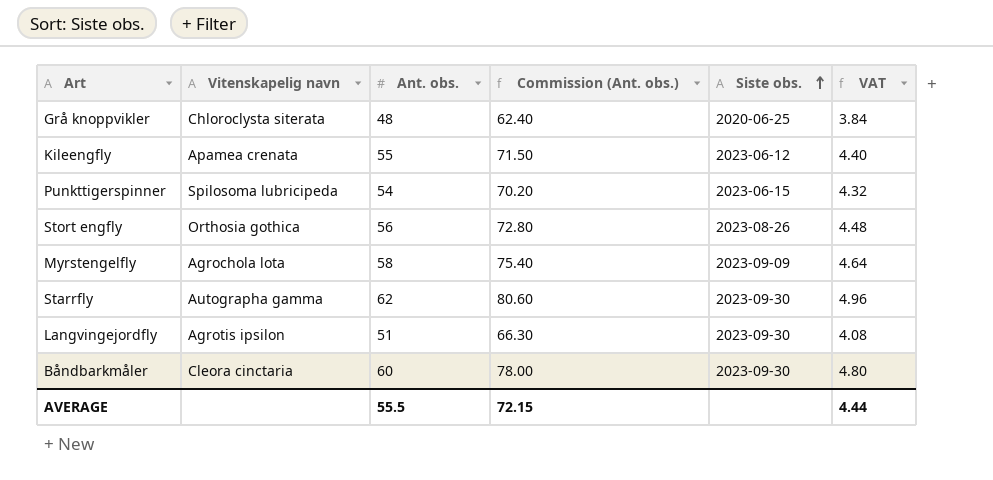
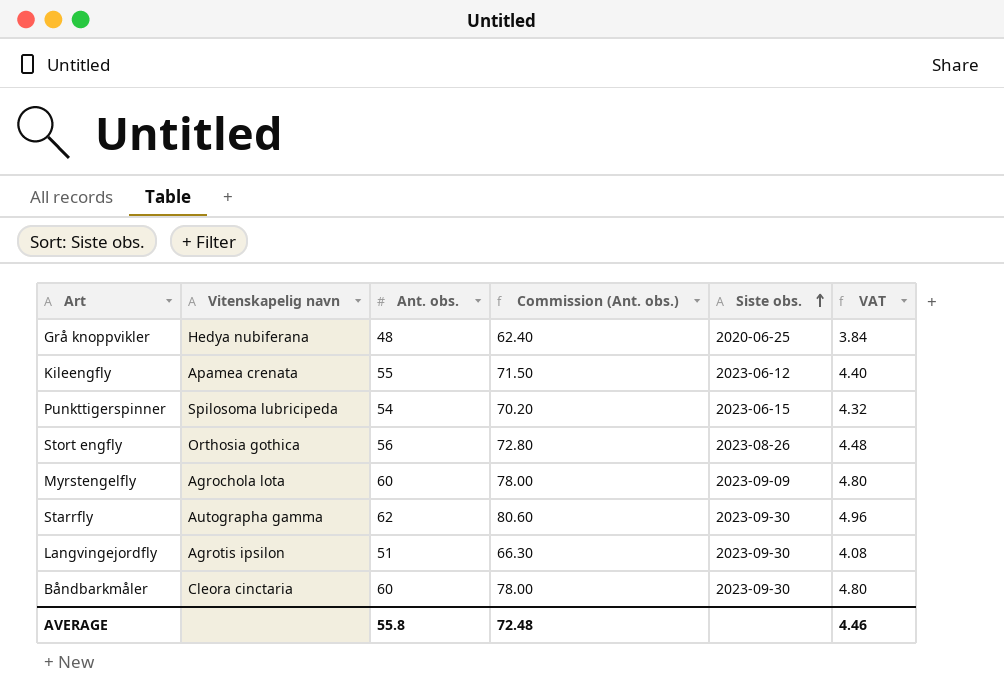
Grå knoppvikler | Vitenskapelig navn: Chloroclysta siterata -> Hedya nubiferana
Myrstengelfly | Ant. obs.: 58 -> 60
Myrstengelfly | Commission (Ant. obs.): 75.40 -> 78.00
Myrstengelfly | VAT: 4.64 -> 4.80
AVERAGE | Ant. obs.: 55.5 -> 55.8
AVERAGE | Commission (Ant. obs.): 72.15 -> 72.48
AVERAGE | VAT: 4.44 -> 4.46

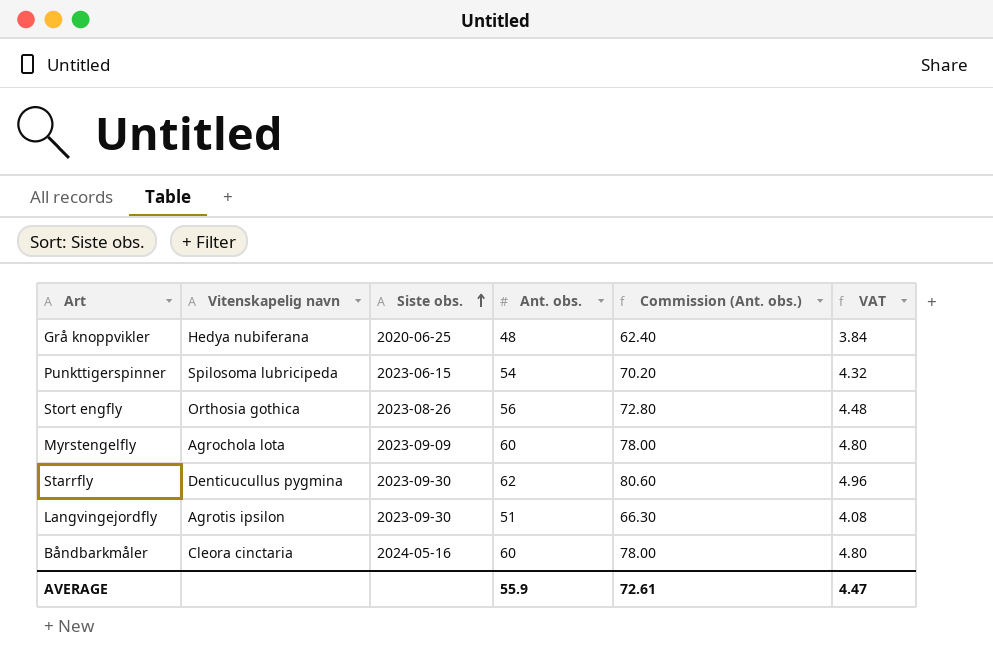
column Siste obs. | position: 5 -> 3
row Kileengfly: Apamea crenata | 55 | 71.50 | 2023-06-12 | 4.40 -> none
Starrfly | Vitenskapelig navn: Autographa gamma -> Denticucullus pygmina
Båndbarkmåler | Siste obs.: 2023-09-30 -> 2024-05-16
AVERAGE | Ant. obs.: 55.8 -> 55.9
AVERAGE | Commission (Ant. obs.): 72.48 -> 72.61
AVERAGE | VAT: 4.46 -> 4.47

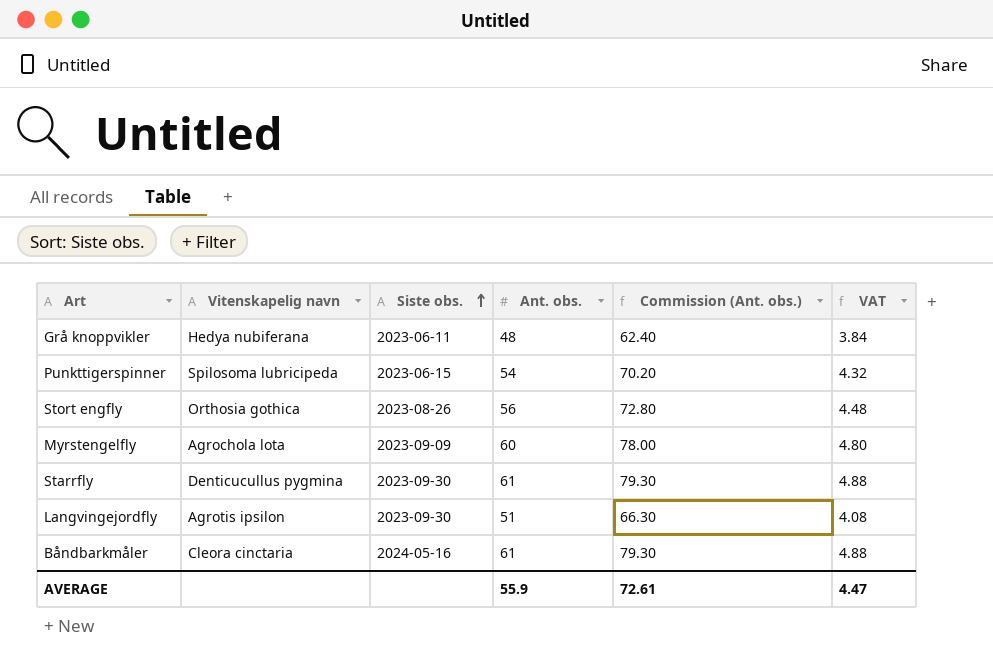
Grå knoppvikler | Siste obs.: 2020-06-25 -> 2023-06-11
Starrfly | Ant. obs.: 62 -> 61
Starrfly | Commission (Ant. obs.): 80.60 -> 79.30
Starrfly | VAT: 4.96 -> 4.88
Båndbarkmåler | Ant. obs.: 60 -> 61
Båndbarkmåler | Commission (Ant. obs.): 78.00 -> 79.30
Båndbarkmåler | VAT: 4.80 -> 4.88

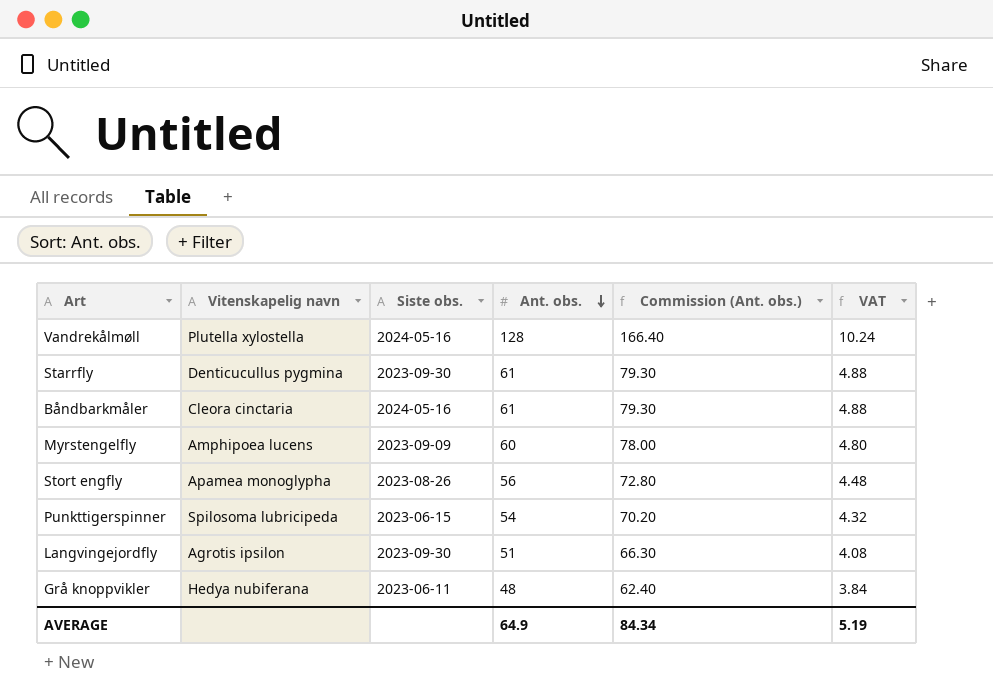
row order: Siste obs. ascending -> Ant. obs. descending
row Vandrekålmøll: none -> Plutella xylostella | 2024-05-16 | 128 | 166.40 | 10.24
Myrstengelfly | Vitenskapelig navn: Agrochola lota -> Amphipoea lucens
Stort engfly | Vitenskapelig navn: Orthosia gothica -> Apamea monoglypha
AVERAGE | Ant. obs.: 55.9 -> 64.9
AVERAGE | Commission (Ant. obs.): 72.61 -> 84.34
AVERAGE | VAT: 4.47 -> 5.19

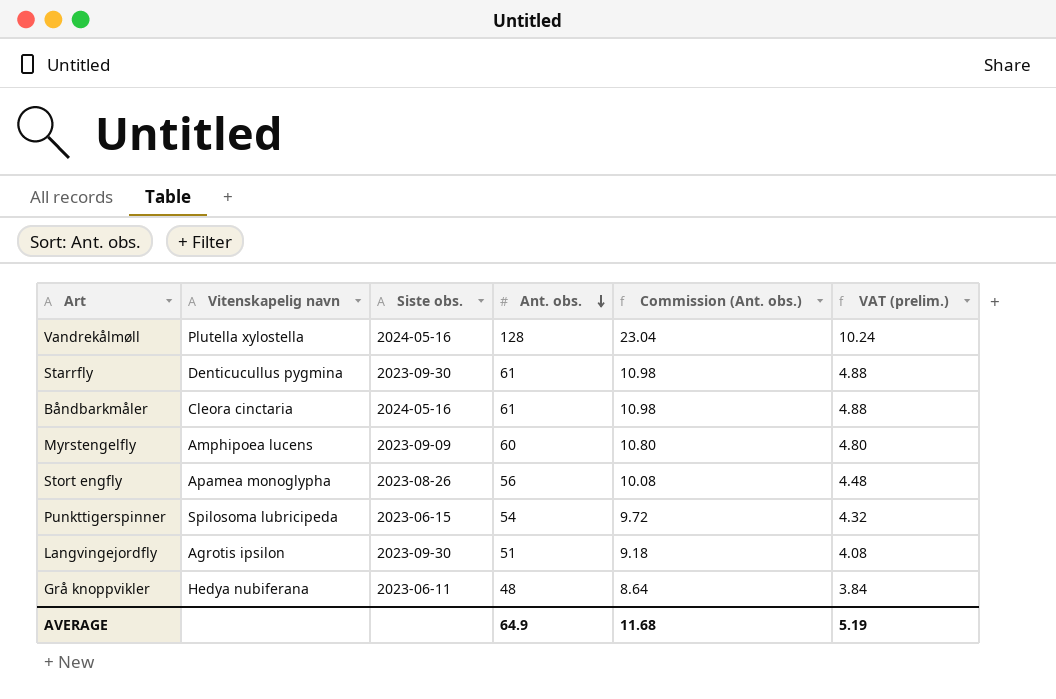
column Commission (Ant. obs.) | formula: [Ant. obs.] * 1.3 -> [Ant. obs.] * 0.18
column name: VAT -> VAT (prelim.)
AVERAGE | Commission (Ant. obs.): 84.34 -> 11.68

